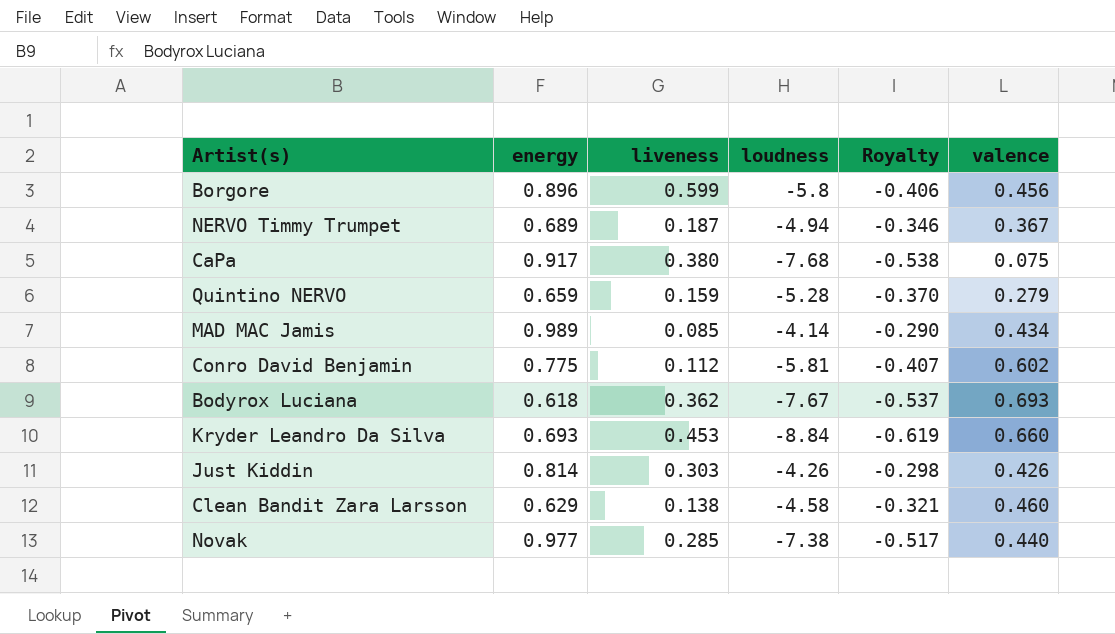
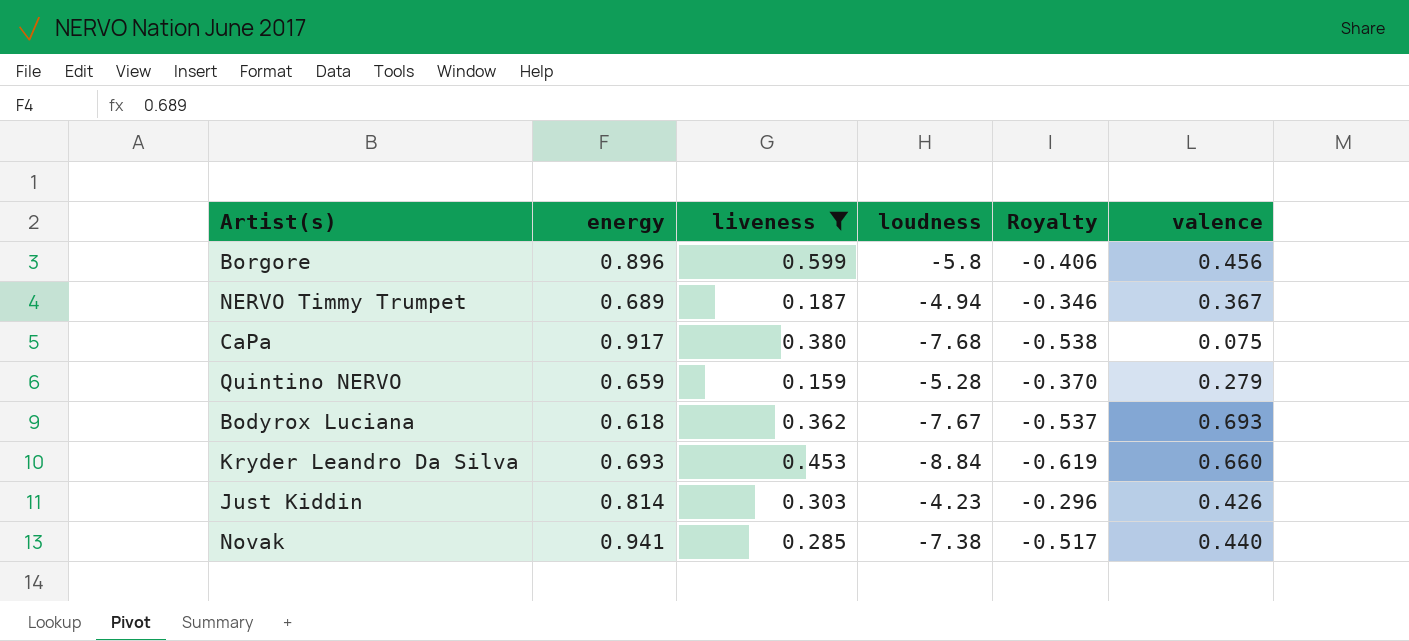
filter: none -> liveness >= 0.159
Just Kiddin | loudness: -4.26 -> -4.23
Just Kiddin | Royalty: -0.298 -> -0.296
Novak | energy: 0.977 -> 0.941

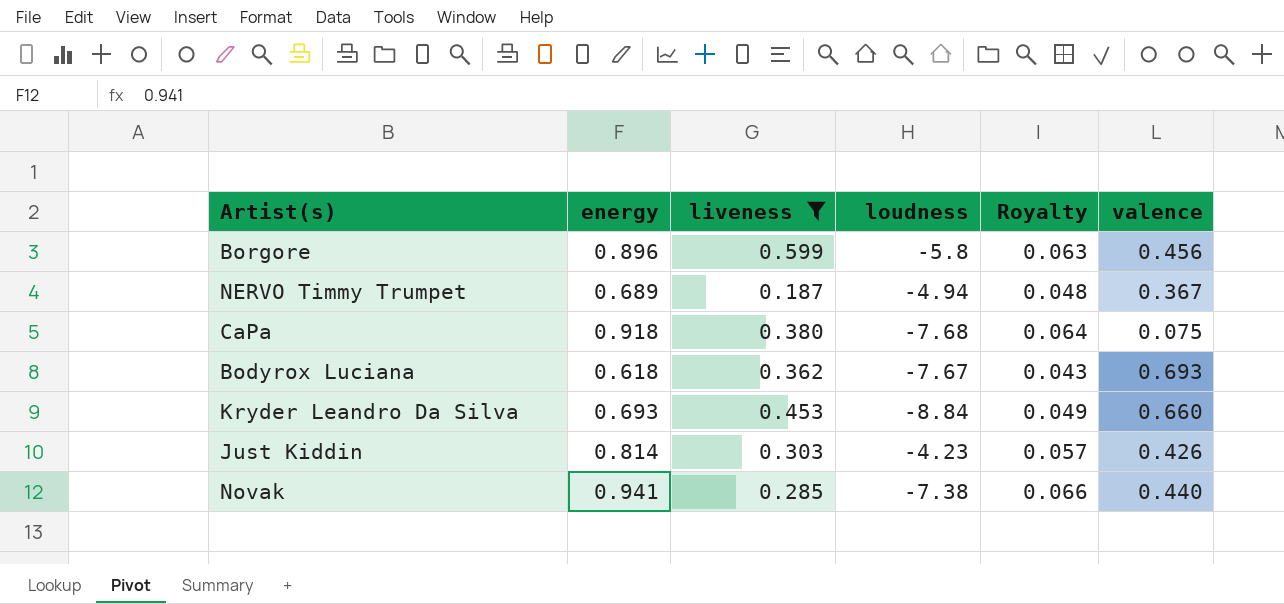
column Royalty | formula: [loudness] * 0.07 -> [energy] * 0.07
row Quintino NERVO: 0.659 | 0.159 | -5.28 | -0.370 | 0.279 -> none
CaPa | energy: 0.917 -> 0.918

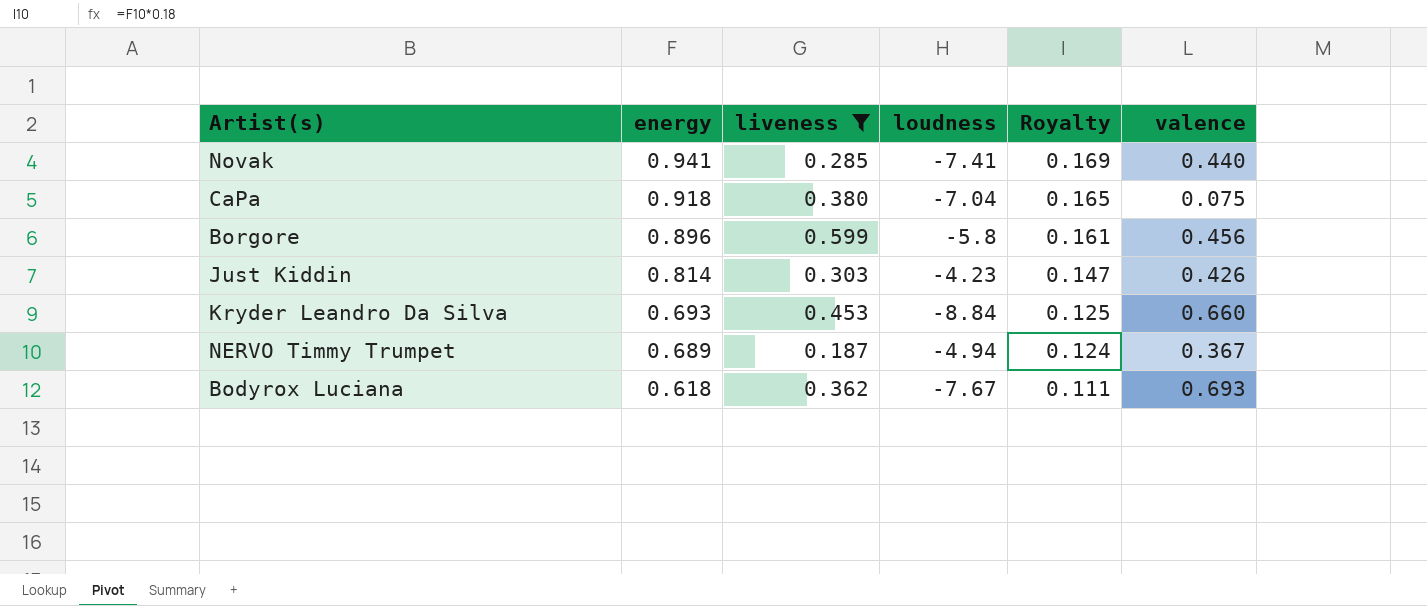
row order: none -> energy descending
column Royalty | formula: [energy] * 0.07 -> [energy] * 0.18
Novak | loudness: -7.38 -> -7.41
CaPa | loudness: -7.68 -> -7.04

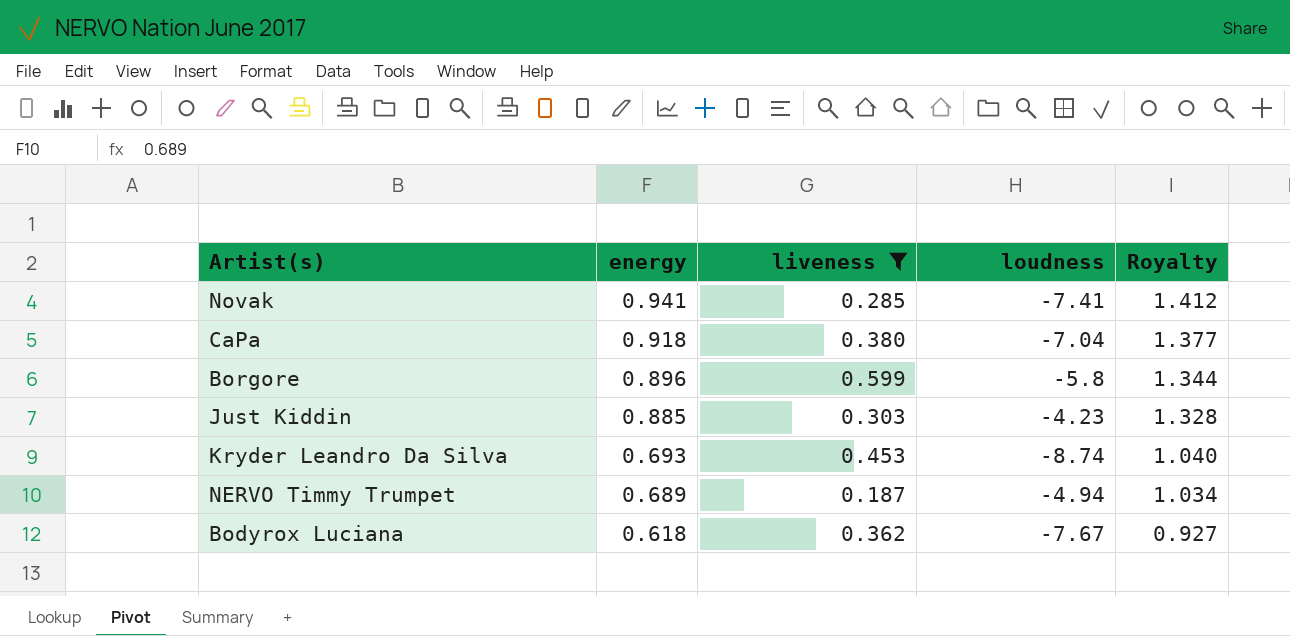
column valence | position: 6 -> none
column Royalty | formula: [energy] * 0.18 -> [energy] * 1.5
Just Kiddin | energy: 0.814 -> 0.885
Kryder Leandro Da Silva | loudness: -8.84 -> -8.74

